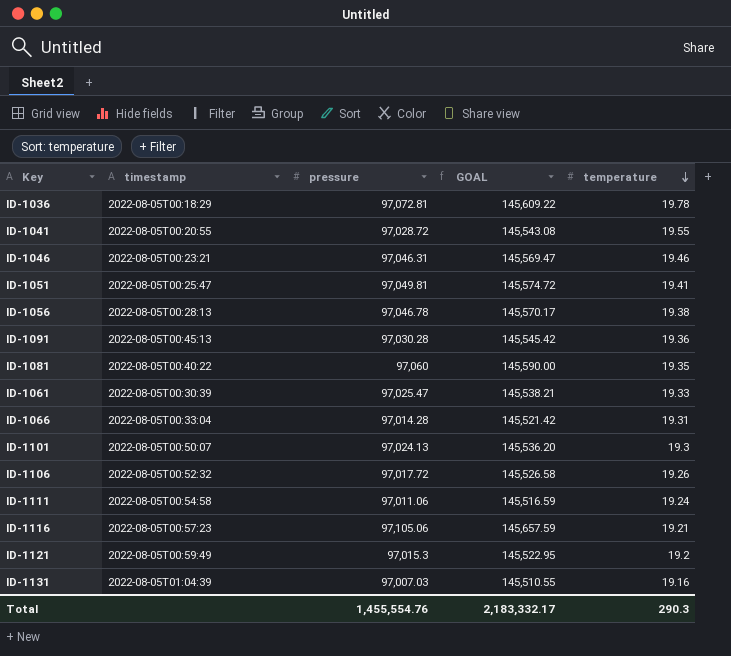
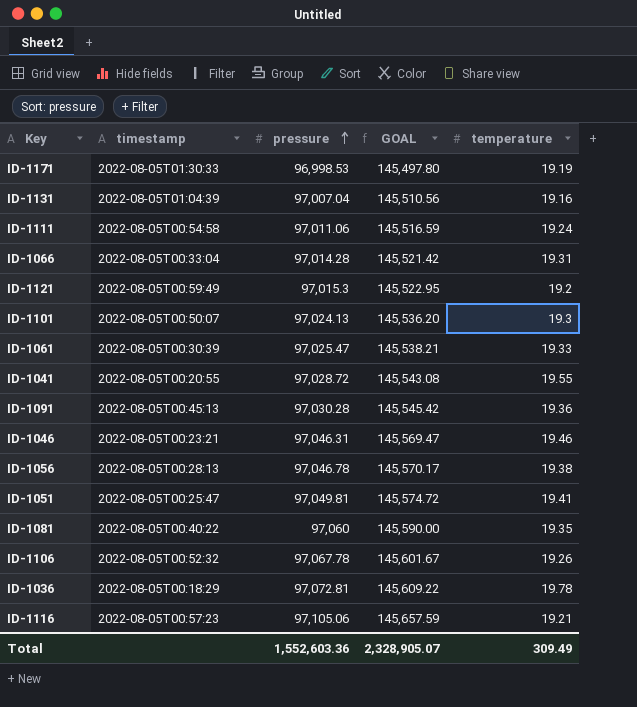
row order: temperature descending -> pressure ascending
row ID-1171: none -> 2022-08-05T01:30:33 | 96,998.53 | 145,497.80 | 19.19
ID-1131 | pressure: 97,007.03 -> 97,007.04
ID-1131 | GOAL: 145,510.55 -> 145,510.56
ID-1106 | pressure: 97,017.72 -> 97,067.78
ID-1106 | GOAL: 145,526.58 -> 145,601.67
Total | pressure: 1,455,554.76 -> 1,552,603.36
Total | GOAL: 2,183,332.17 -> 2,328,905.07
Total | temperature: 290.3 -> 309.49

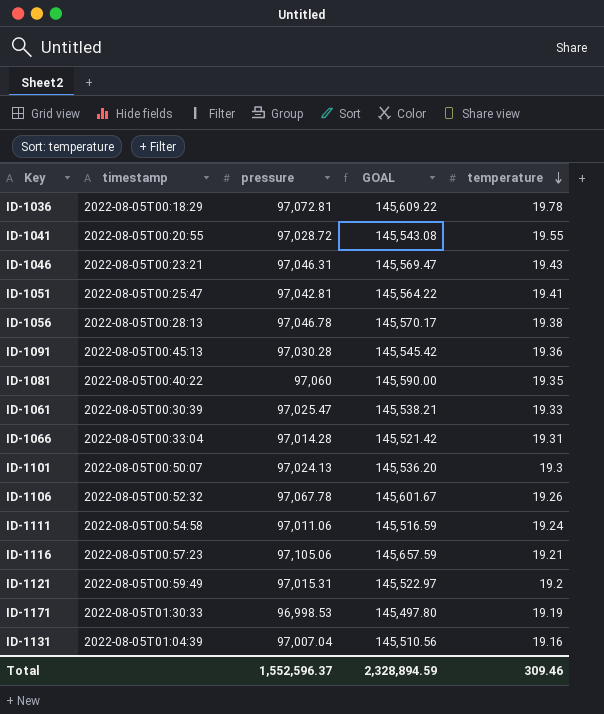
row order: pressure ascending -> temperature descending
ID-1046 | temperature: 19.46 -> 19.43
ID-1051 | pressure: 97,049.81 -> 97,042.81
ID-1051 | GOAL: 145,574.72 -> 145,564.22
ID-1121 | pressure: 97,015.3 -> 97,015.31
ID-1121 | GOAL: 145,522.95 -> 145,522.97
Total | pressure: 1,552,603.36 -> 1,552,596.37
Total | GOAL: 2,328,905.07 -> 2,328,894.59
Total | temperature: 309.49 -> 309.46

